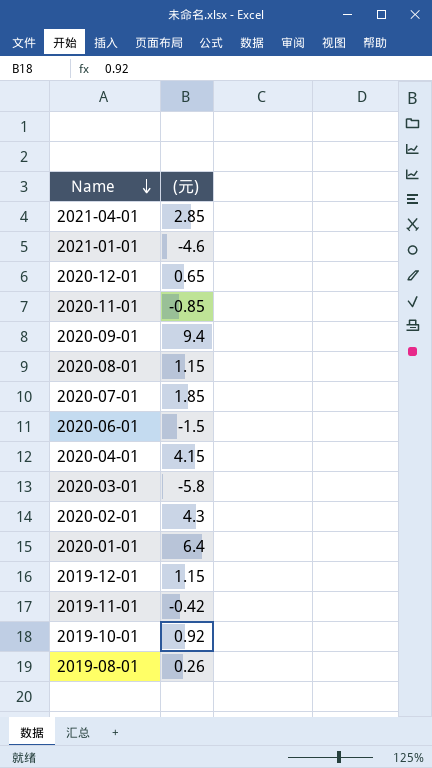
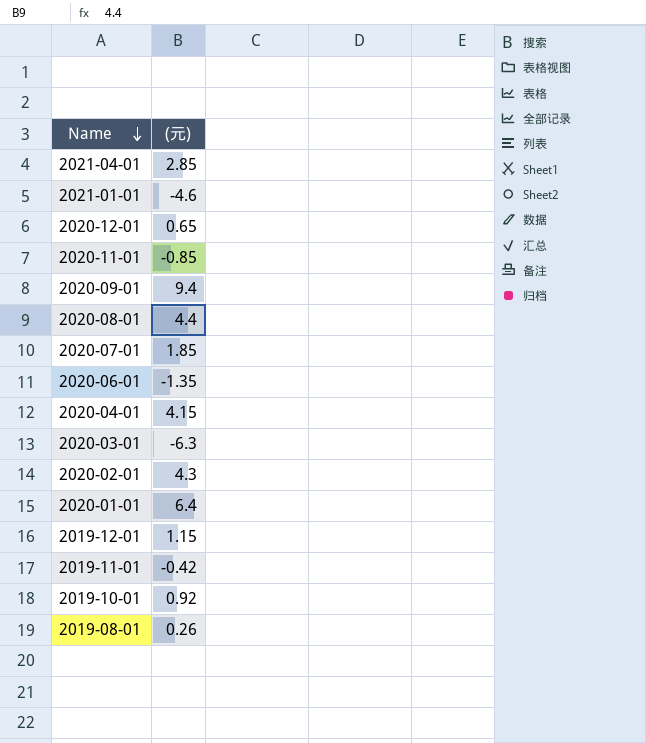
2020-08-01 | (元): 1.15 -> 4.4
2020-06-01 | (元): -1.5 -> -1.35
2020-03-01 | (元): -5.8 -> -6.3

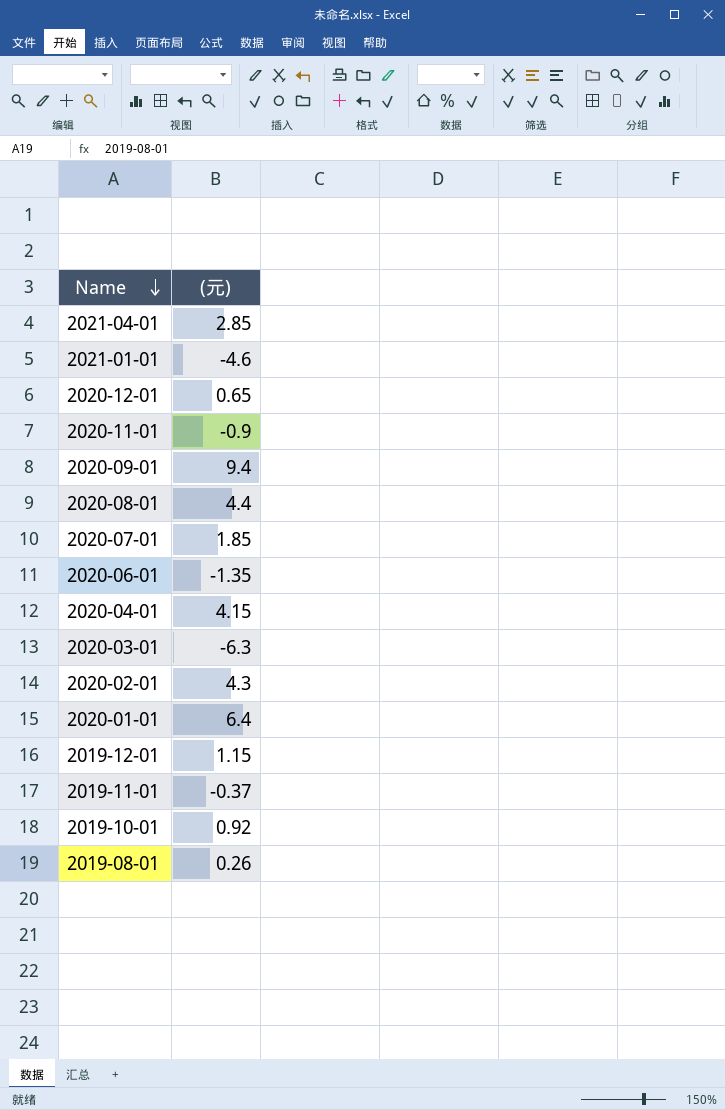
2020-11-01 | (元): -0.85 -> -0.9
2019-11-01 | (元): -0.42 -> -0.37

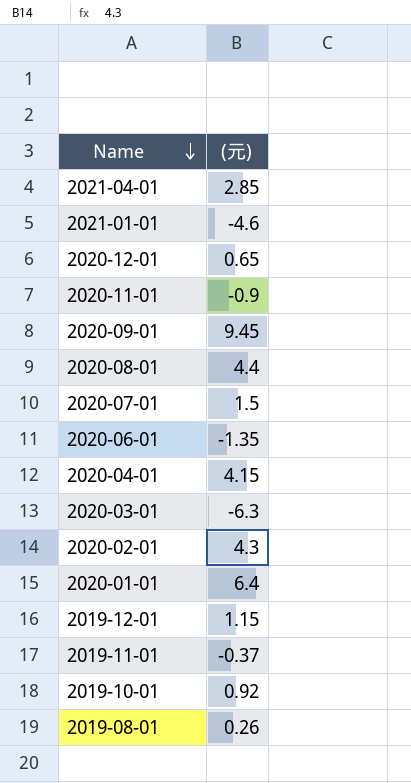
2020-09-01 | (元): 9.4 -> 9.45
2020-07-01 | (元): 1.85 -> 1.5

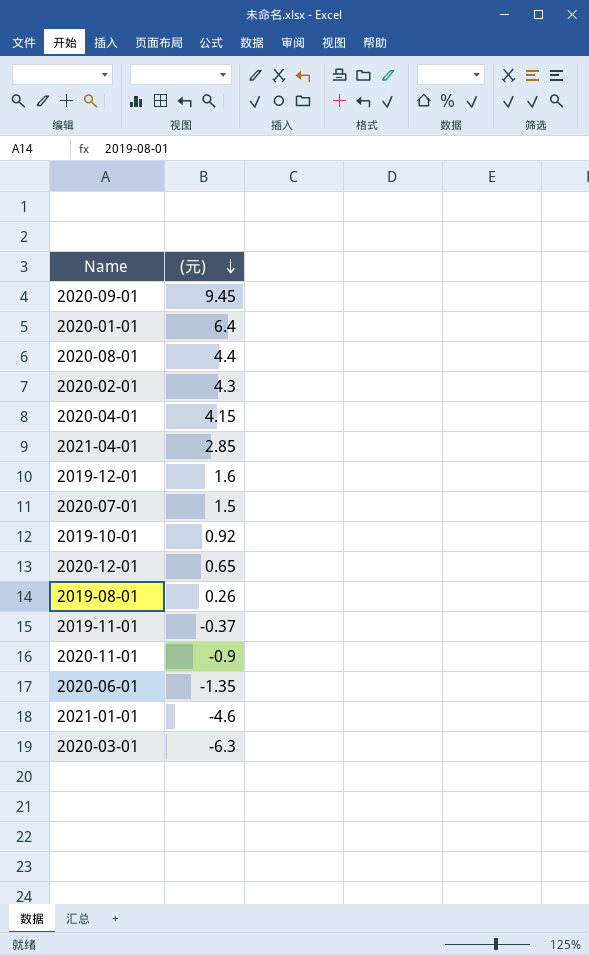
row order: Name descending -> (元) descending
2019-12-01 | (元): 1.15 -> 1.6

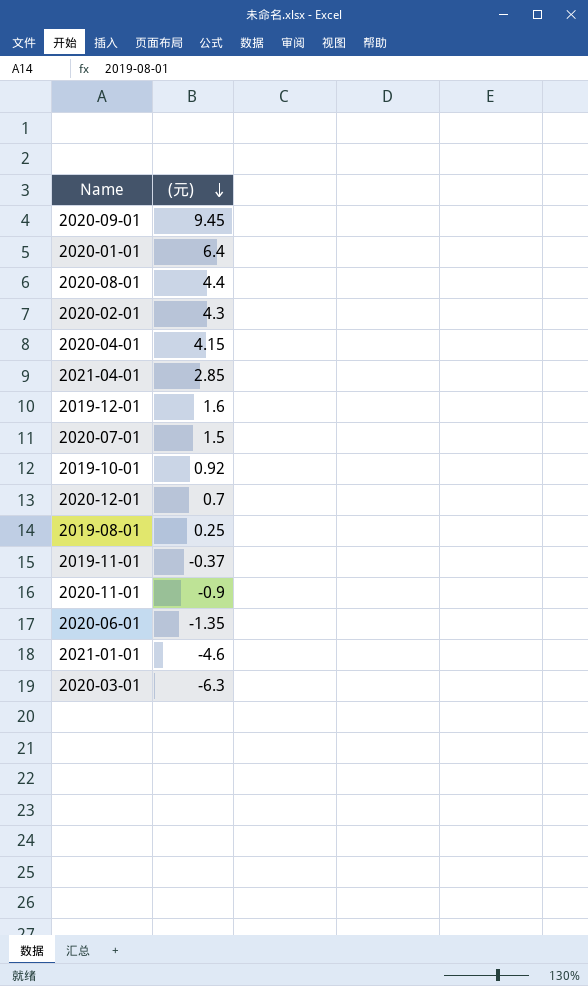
2020-12-01 | (元): 0.65 -> 0.7
2019-08-01 | (元): 0.26 -> 0.25

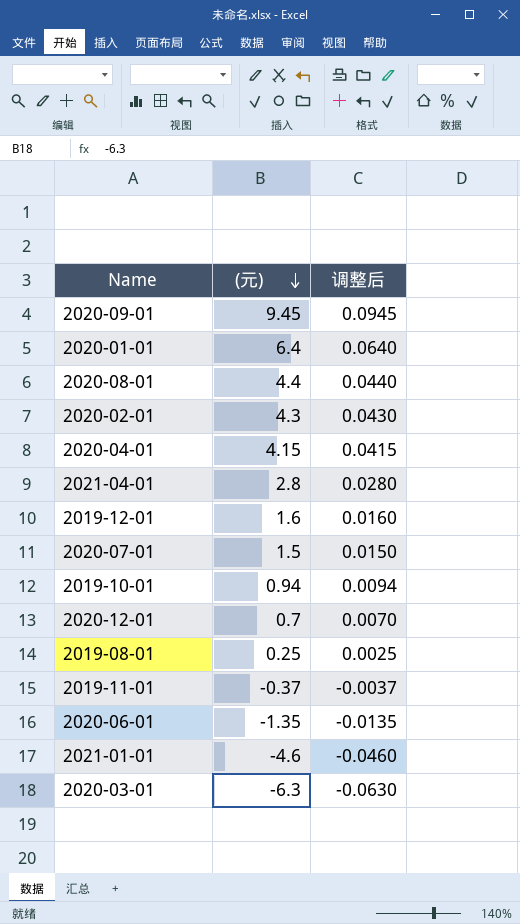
column 调整后 | formula: none -> [(元)] * 0.01
row 2020-11-01: -0.9 -> none
2021-04-01 | (元): 2.85 -> 2.8
2019-10-01 | (元): 0.92 -> 0.94

